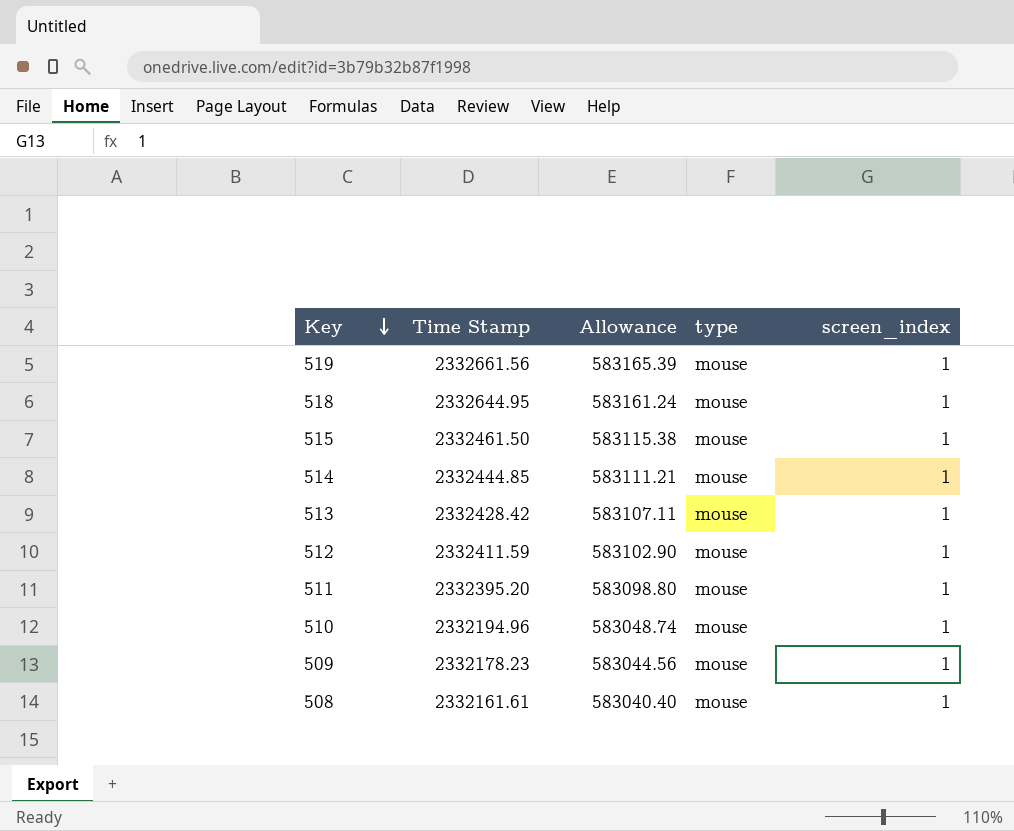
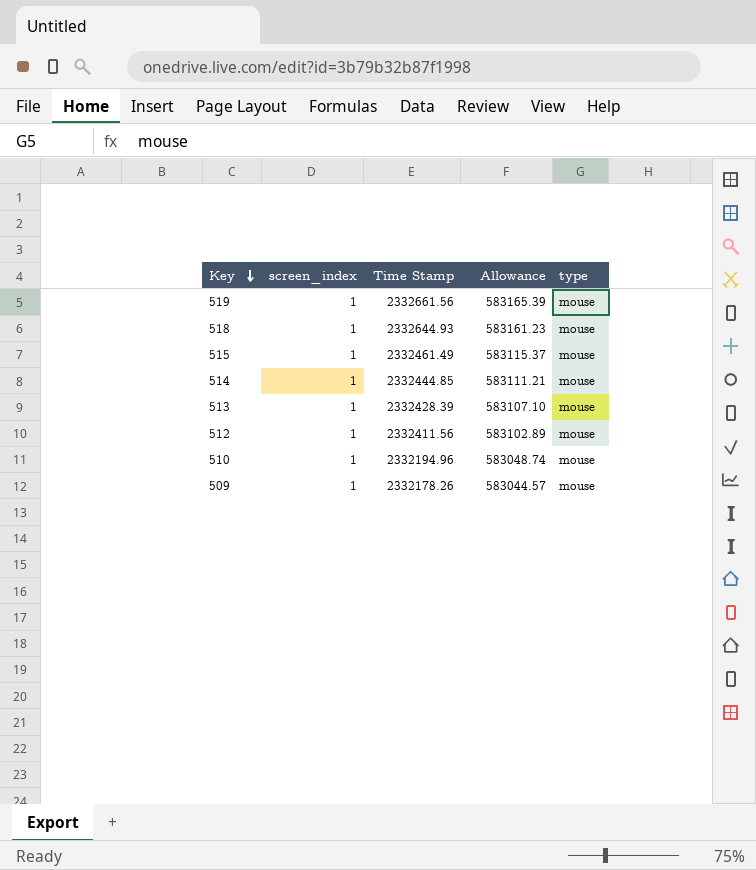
column screen_index | position: 5 -> 2
row 511: 2332395.20 | 583098.80 | mouse | 1 -> none
row 508: 2332161.61 | 583040.40 | mouse | 1 -> none
518 | Time Stamp: 2332644.95 -> 2332644.93
518 | Allowance: 583161.24 -> 583161.23
515 | Time Stamp: 2332461.50 -> 2332461.49
515 | Allowance: 583115.38 -> 583115.37
513 | Time Stamp: 2332428.42 -> 2332428.39
513 | Allowance: 583107.11 -> 583107.10
512 | Time Stamp: 2332411.59 -> 2332411.56
512 | Allowance: 583102.90 -> 583102.89
509 | Time Stamp: 2332178.23 -> 2332178.26
509 | Allowance: 583044.56 -> 583044.57

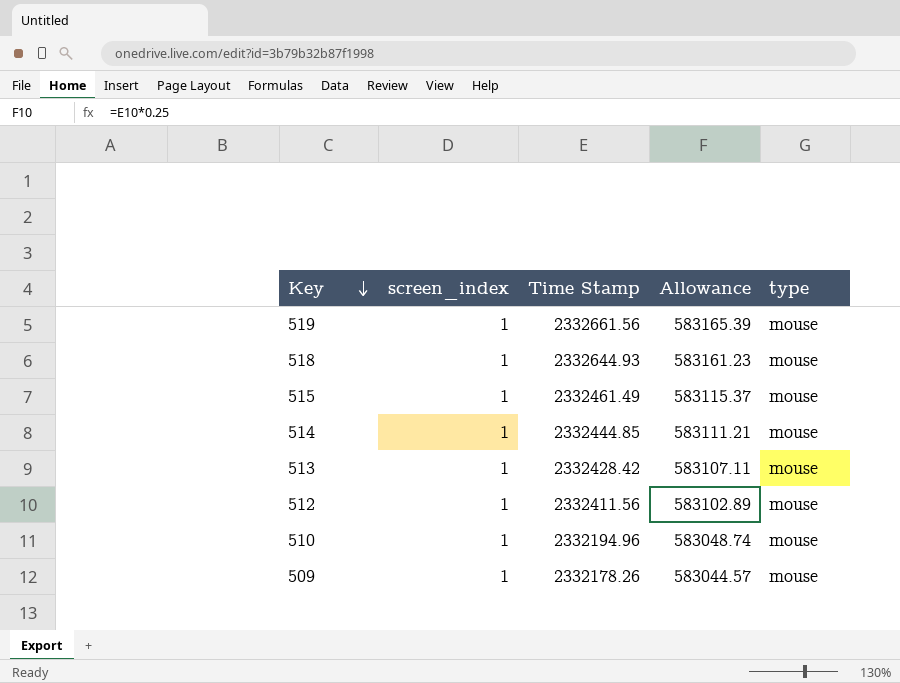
513 | Time Stamp: 2332428.39 -> 2332428.42
513 | Allowance: 583107.10 -> 583107.11

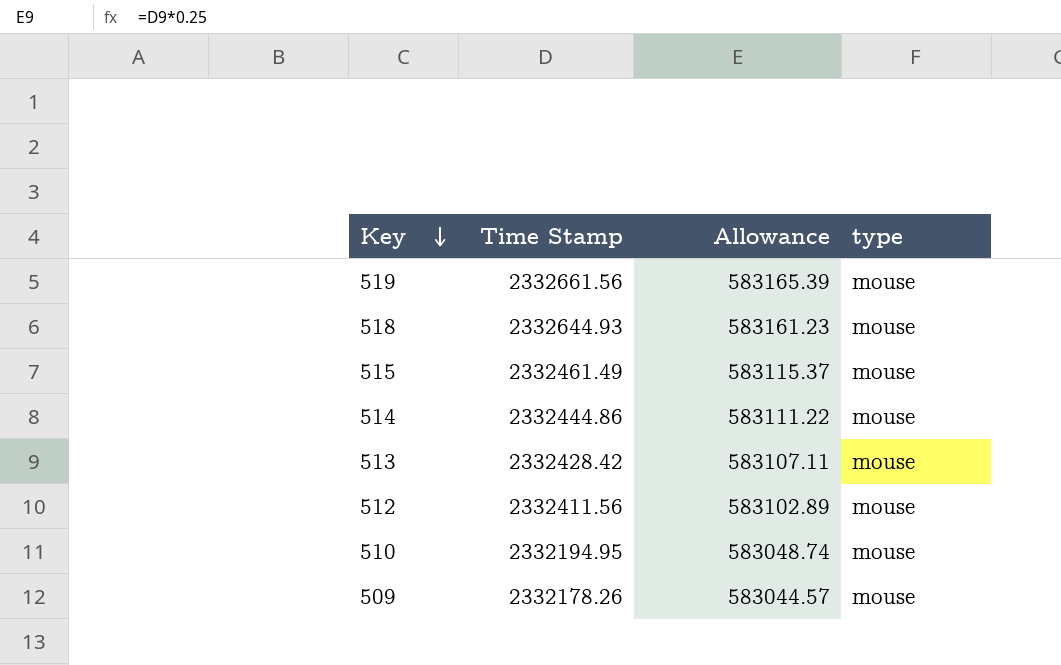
column screen_index | position: 2 -> none
514 | Time Stamp: 2332444.85 -> 2332444.86
514 | Allowance: 583111.21 -> 583111.22
510 | Time Stamp: 2332194.96 -> 2332194.95

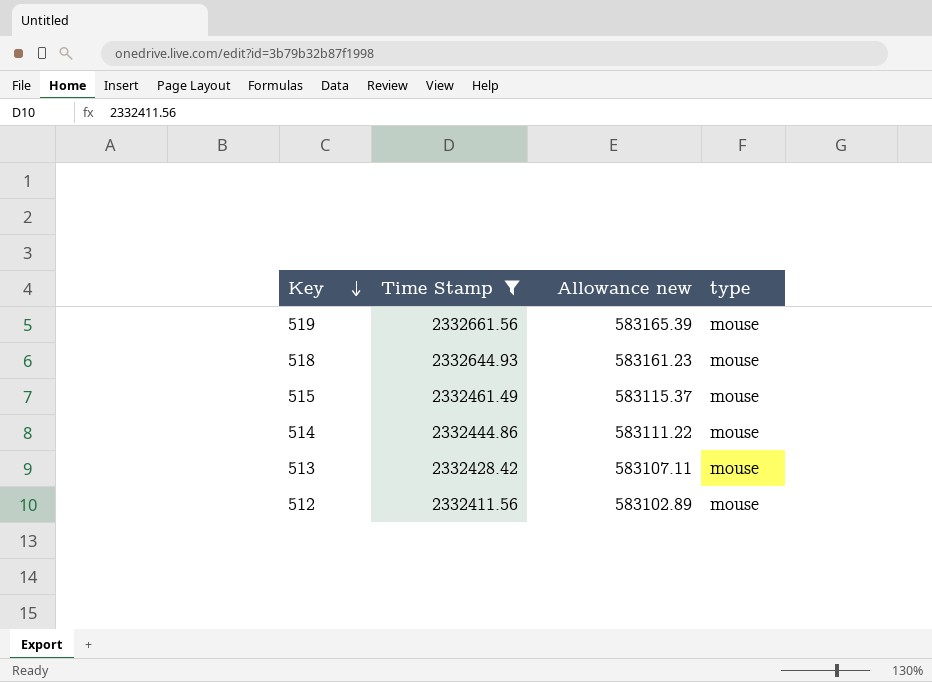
filter: none -> Time Stamp >= 2332411.56
column name: Allowance -> Allowance new

